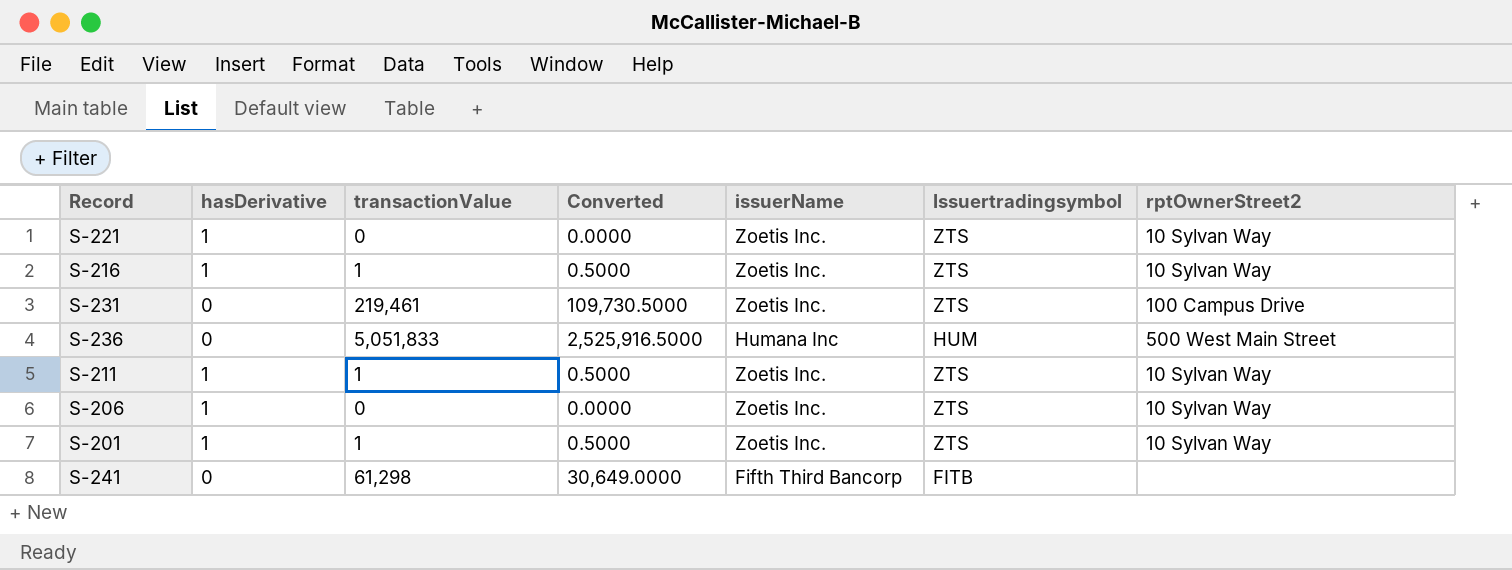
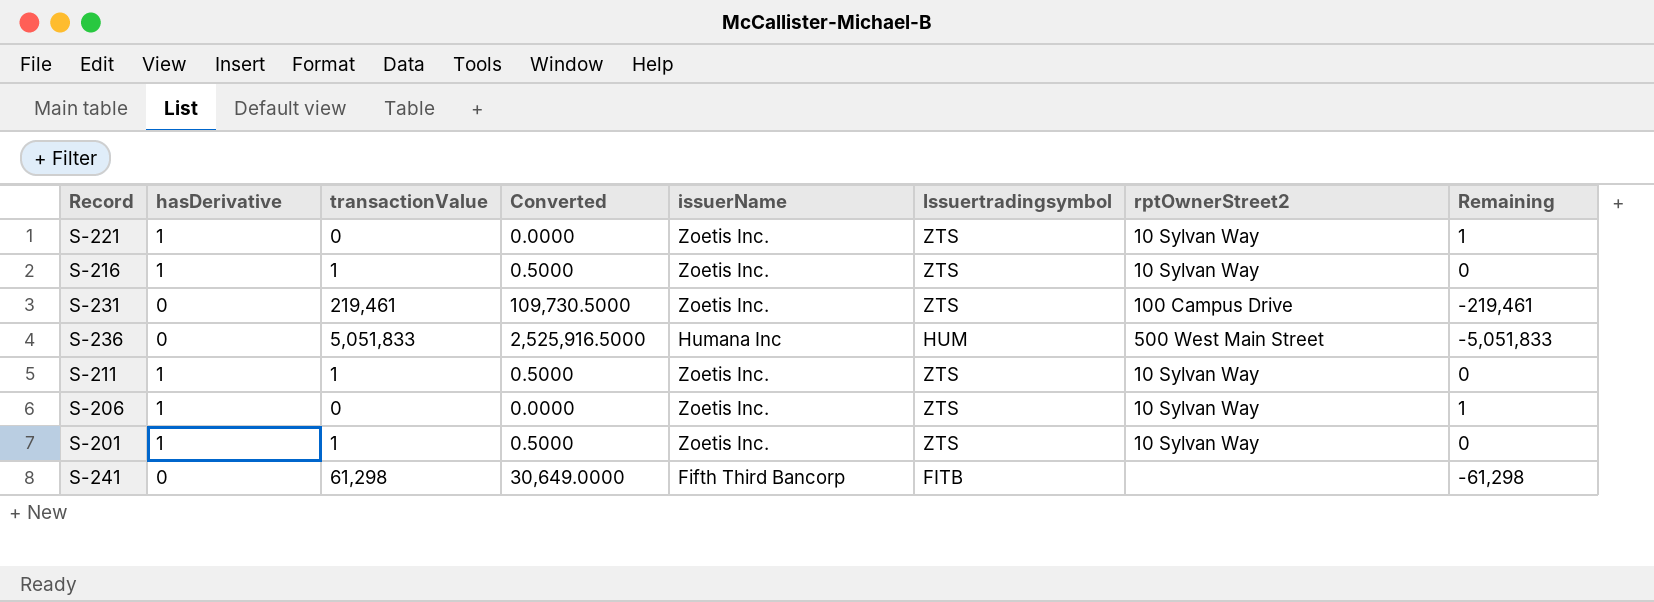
column Remaining | formula: none -> [hasDerivative] - [transactionValue]

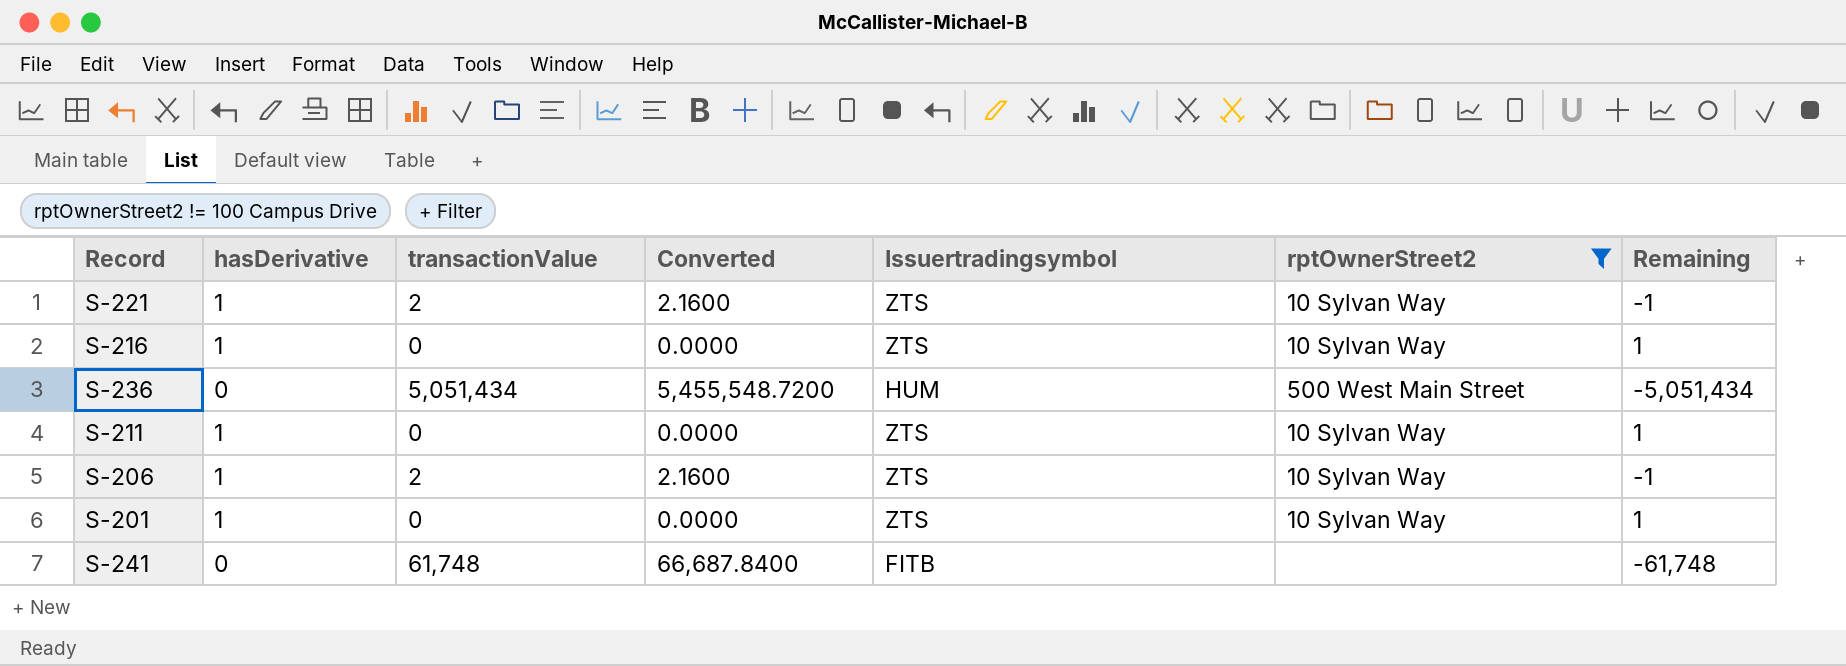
filter: none -> rptOwnerStreet2 != 100 Campus Drive
column issuerName | position: 5 -> none
column Converted | formula: [transactionValue] * 0.5 -> [transactionValue] * 1.08
S-221 | transactionValue: 0 -> 2
S-221 | Remaining: 1 -> -1
S-216 | transactionValue: 1 -> 0
S-216 | Remaining: 0 -> 1
S-236 | transactionValue: 5,051,833 -> 5,051,434
S-236 | Remaining: -5,051,833 -> -5,051,434
S-211 | transactionValue: 1 -> 0
S-211 | Remaining: 0 -> 1
S-206 | transactionValue: 0 -> 2
S-206 | Remaining: 1 -> -1
S-201 | transactionValue: 1 -> 0
S-201 | Remaining: 0 -> 1
S-241 | transactionValue: 61,298 -> 61,748
S-241 | Remaining: -61,298 -> -61,748

